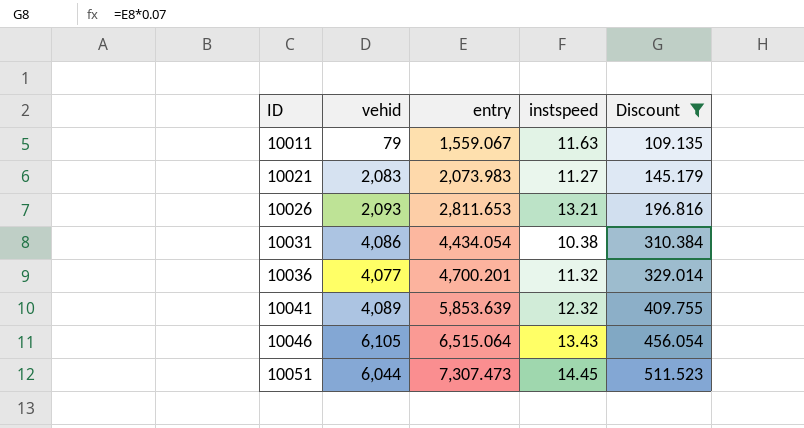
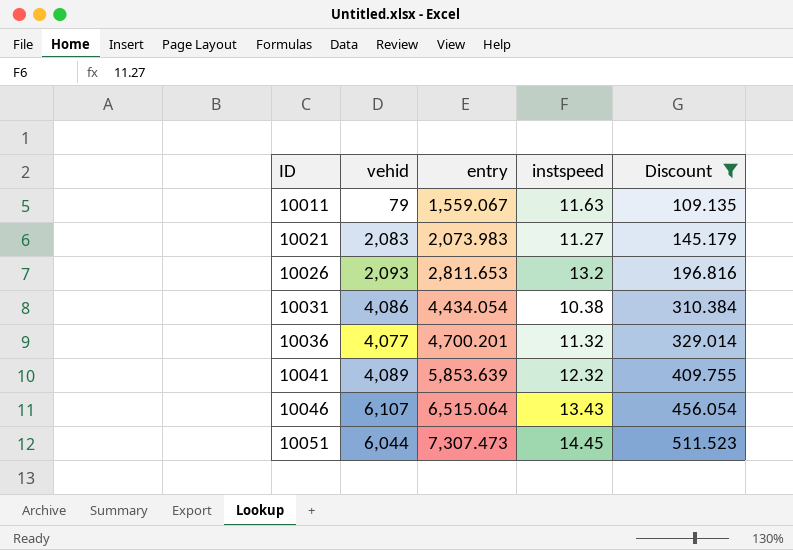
10026 | instspeed: 13.21 -> 13.2
10046 | vehid: 6,105 -> 6,107

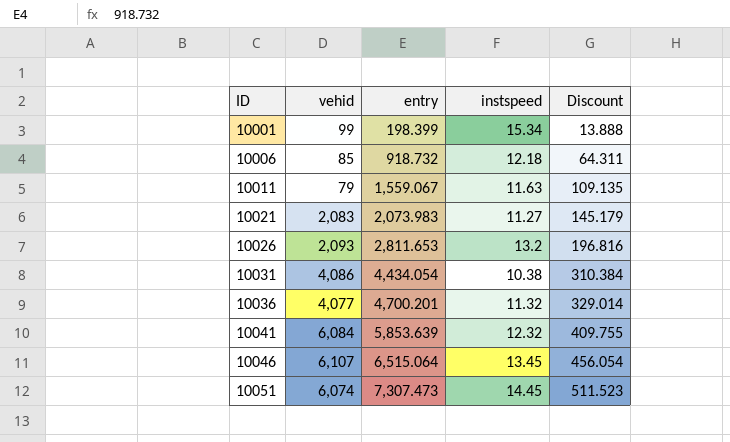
filter: Discount >= 109.135 -> none
10041 | vehid: 4,089 -> 6,084
10046 | instspeed: 13.43 -> 13.45
10051 | vehid: 6,044 -> 6,074

